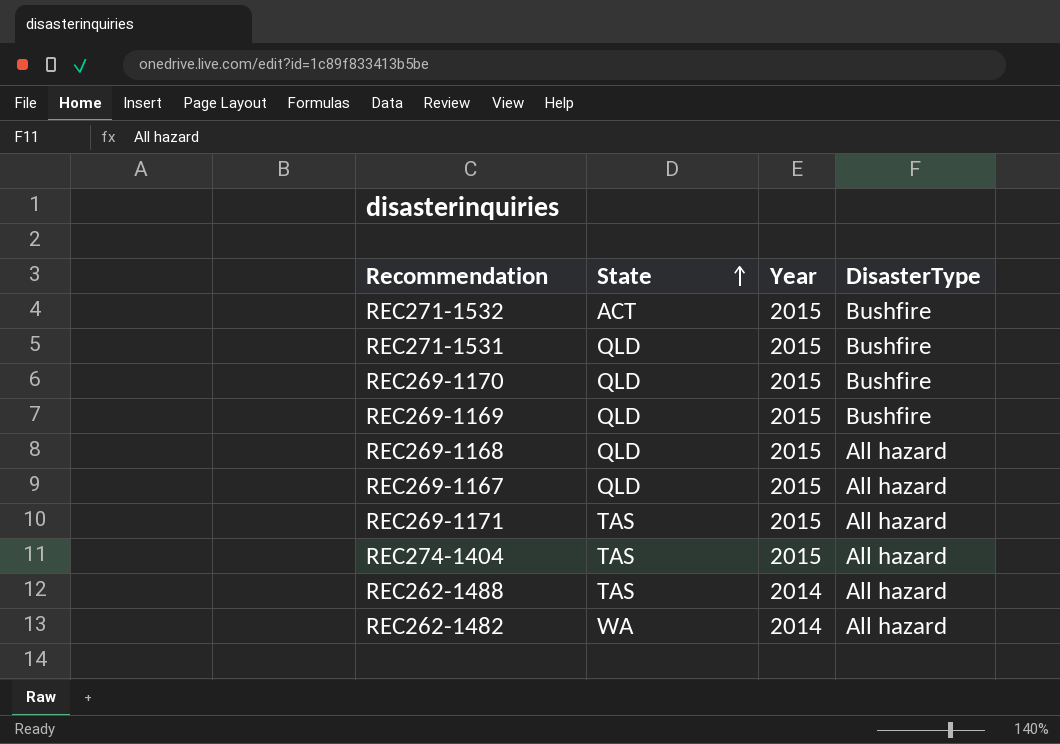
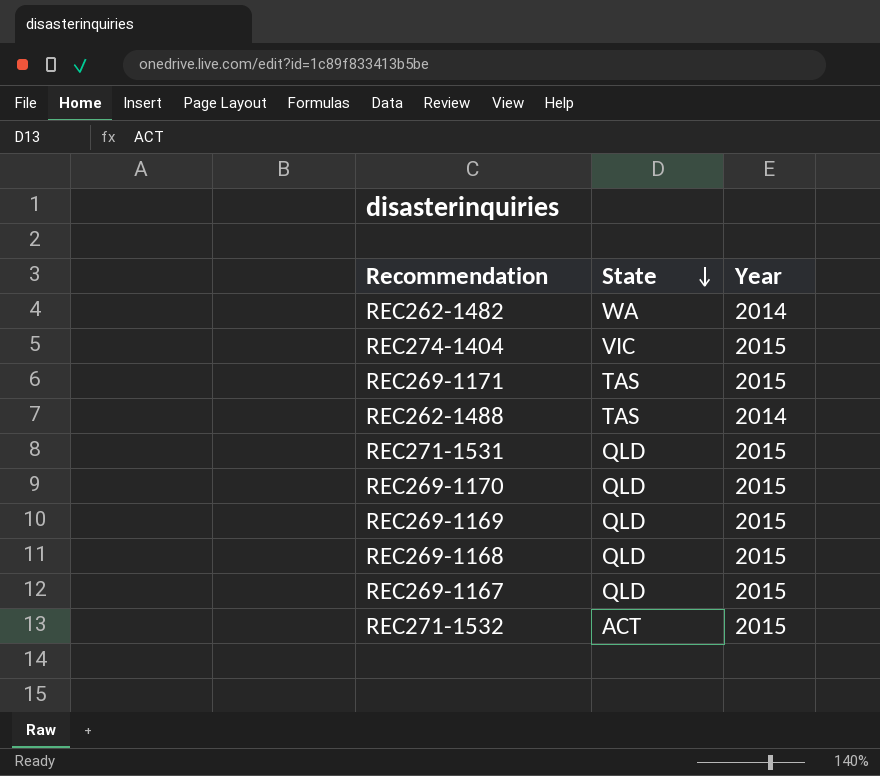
row order: State ascending -> State descending
column DisasterType | position: 4 -> none
REC274-1404 | State: TAS -> VIC

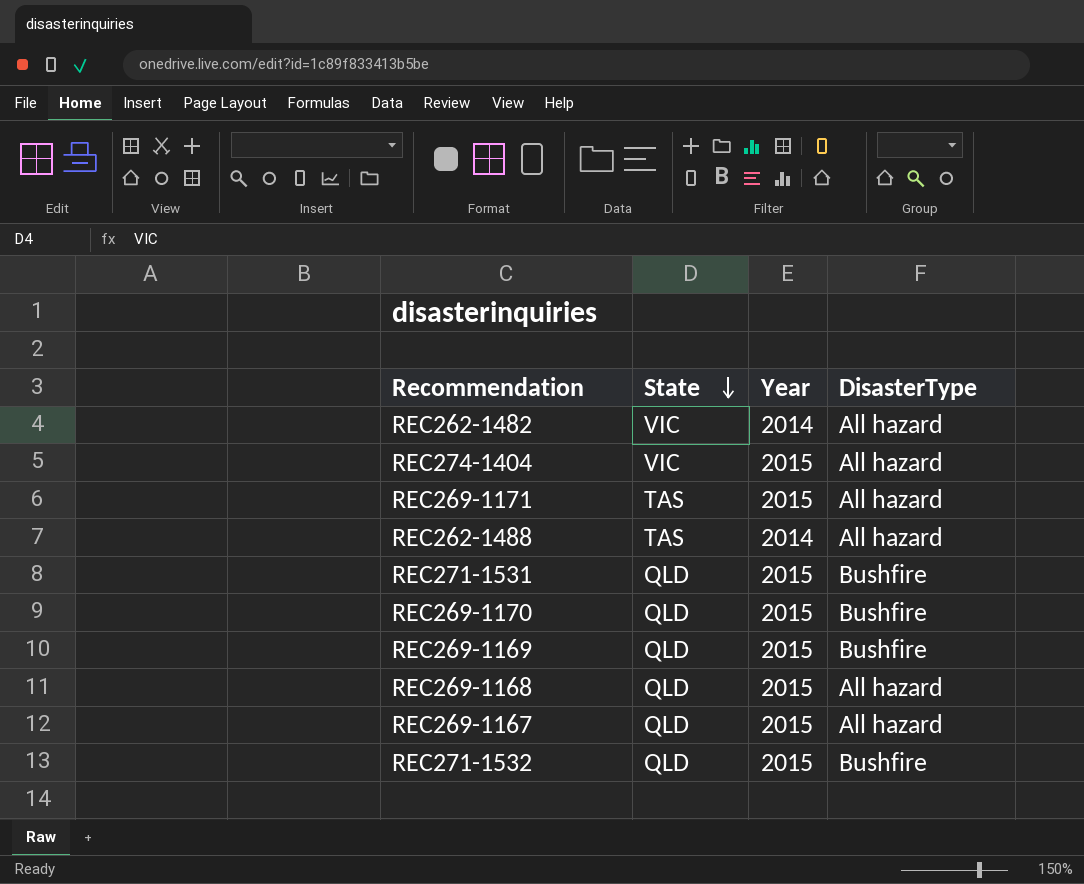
column DisasterType | position: none -> 4
REC262-1482 | State: WA -> VIC
REC271-1532 | State: ACT -> QLD

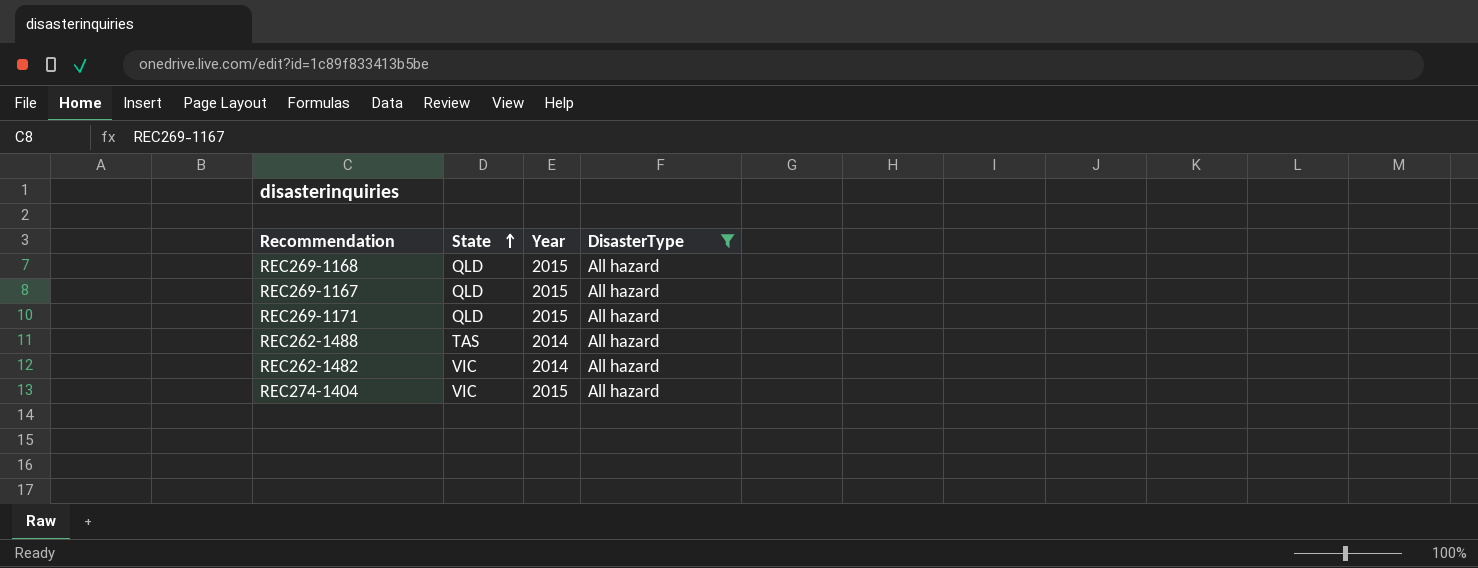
filter: none -> DisasterType = All hazard
row order: State descending -> State ascending
REC269-1171 | State: TAS -> QLD

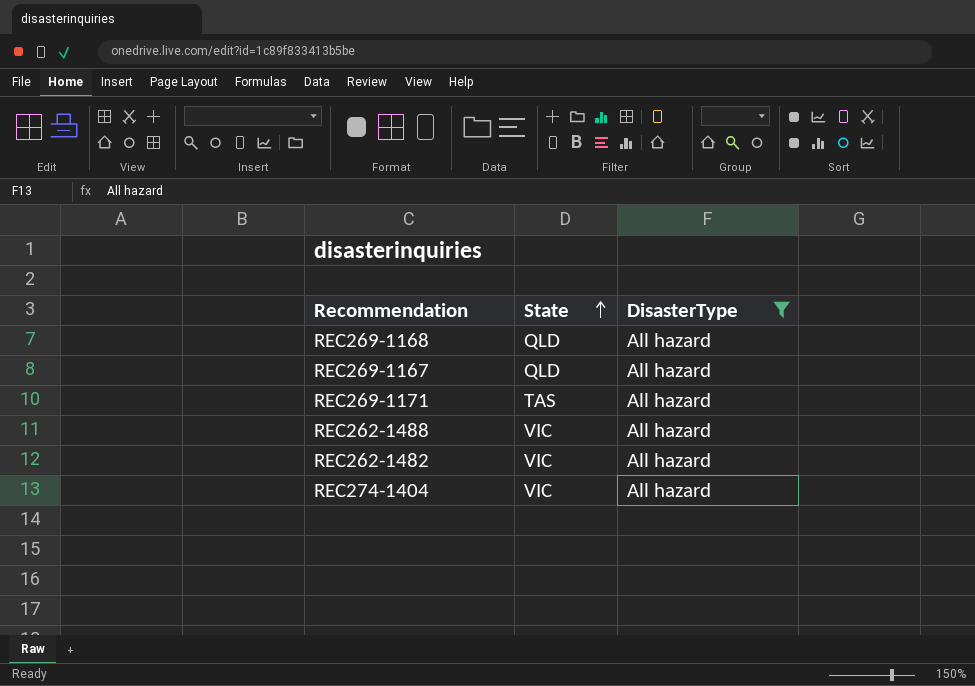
column Year | position: 3 -> none
REC269-1171 | State: QLD -> TAS
REC262-1488 | State: TAS -> VIC

